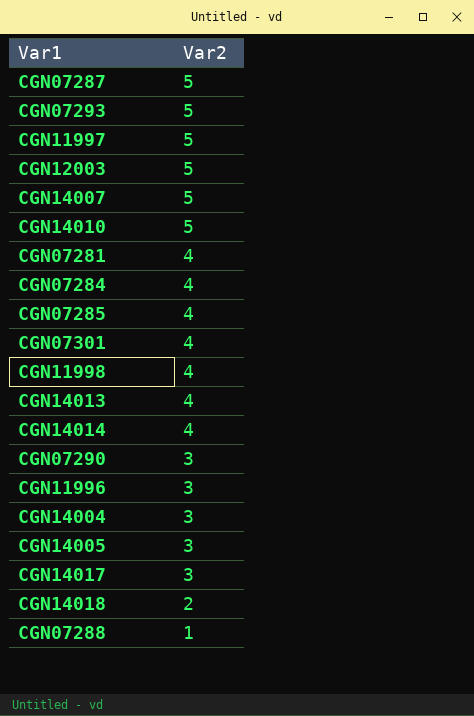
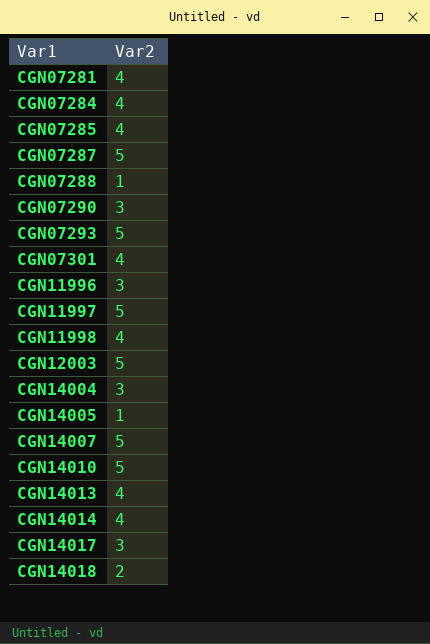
row order: Var2 descending -> Var1 ascending
CGN14005 | Var2: 3 -> 1

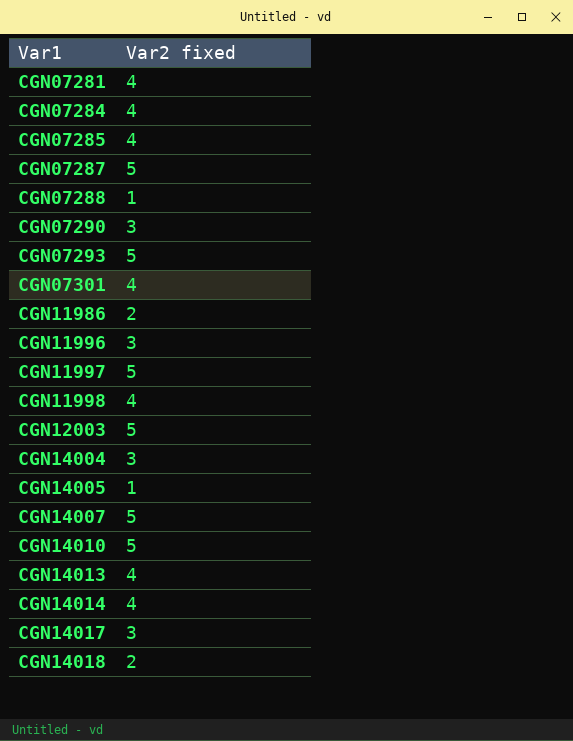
column name: Var2 -> Var2 fixed
row CGN11986: none -> 2

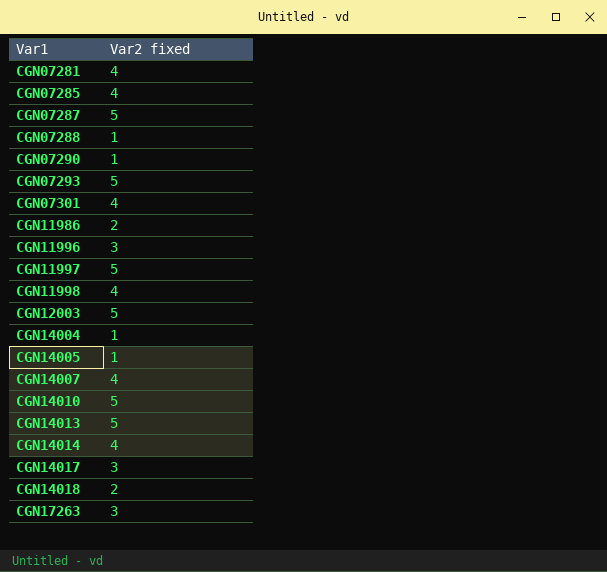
row CGN07284: 4 -> none
CGN07290 | Var2 fixed: 3 -> 1
CGN14004 | Var2 fixed: 3 -> 1
CGN14007 | Var2 fixed: 5 -> 4
CGN14013 | Var2 fixed: 4 -> 5
row CGN17263: none -> 3

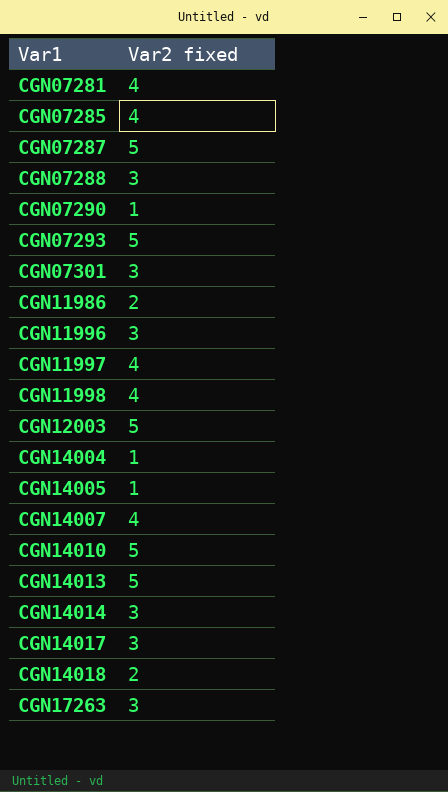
CGN07288 | Var2 fixed: 1 -> 3
CGN07301 | Var2 fixed: 4 -> 3
CGN11997 | Var2 fixed: 5 -> 4
CGN14014 | Var2 fixed: 4 -> 3

